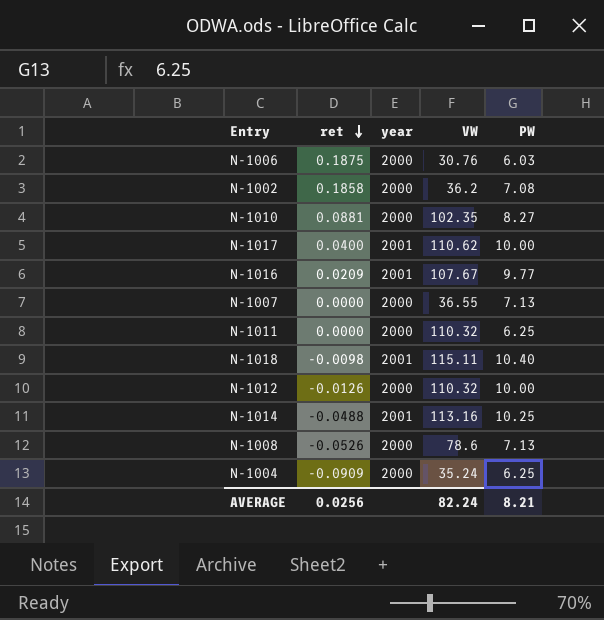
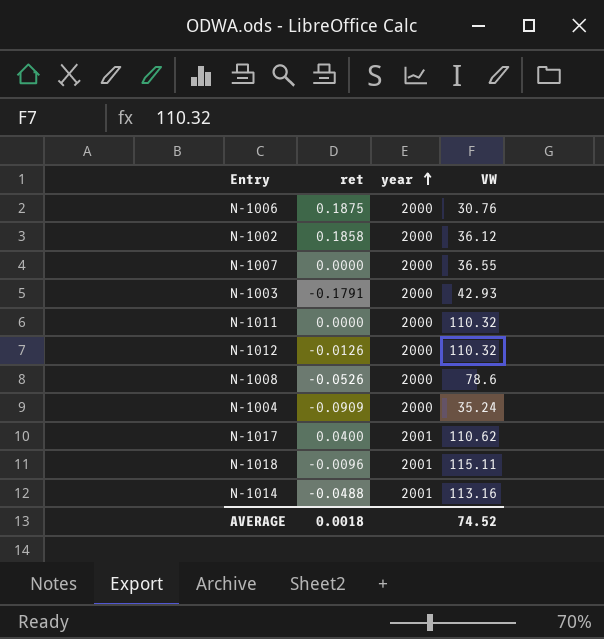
row order: ret descending -> year ascending
column PW | position: 5 -> none
row N-1010: 0.0881 | 2000 | 102.35 | 8.27 -> none
row N-1016: 0.0209 | 2001 | 107.67 | 9.77 -> none
N-1002 | VW: 36.2 -> 36.12
row N-1003: none -> -0.1791 | 2000 | 42.93
N-1018 | ret: -0.0098 -> -0.0096
AVERAGE | ret: 0.0256 -> 0.0018
AVERAGE | VW: 82.24 -> 74.52

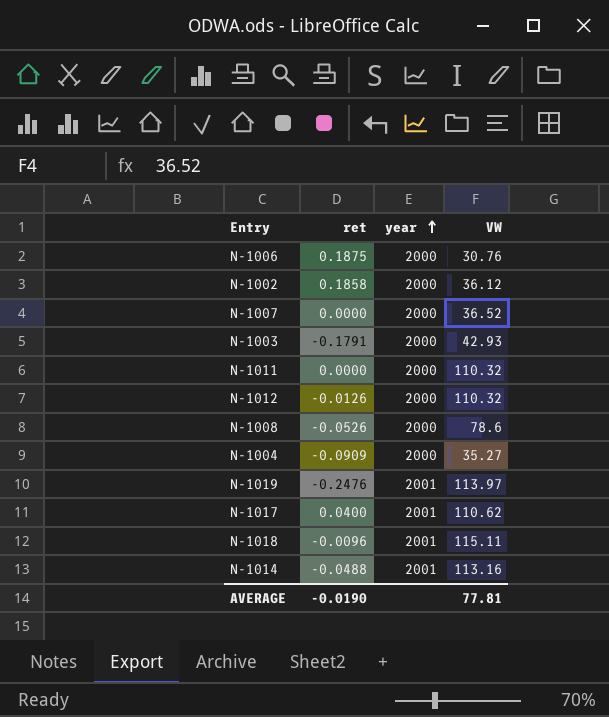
N-1007 | VW: 36.55 -> 36.52
N-1004 | VW: 35.24 -> 35.27
row N-1019: none -> -0.2476 | 2001 | 113.97
AVERAGE | ret: 0.0018 -> -0.0190
AVERAGE | VW: 74.52 -> 77.81

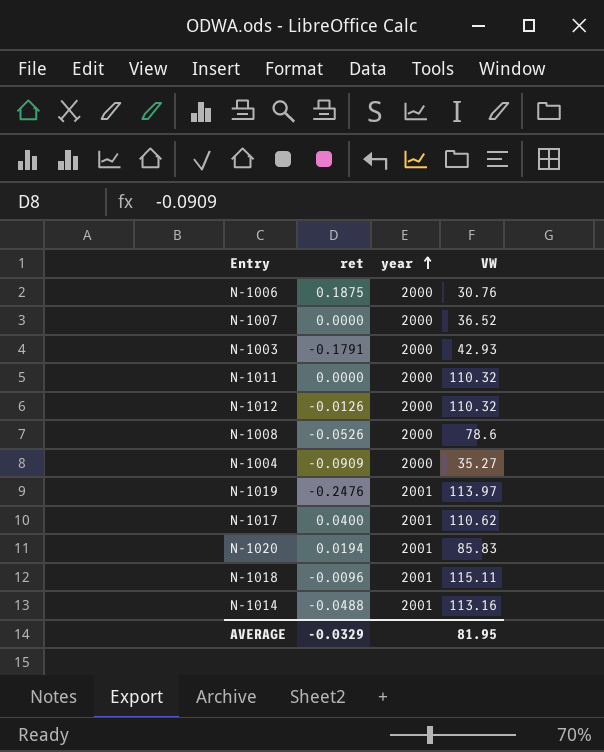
row N-1002: 0.1858 | 2000 | 36.12 -> none
row N-1020: none -> 0.0194 | 2001 | 85.83
AVERAGE | ret: -0.0190 -> -0.0329
AVERAGE | VW: 77.81 -> 81.95

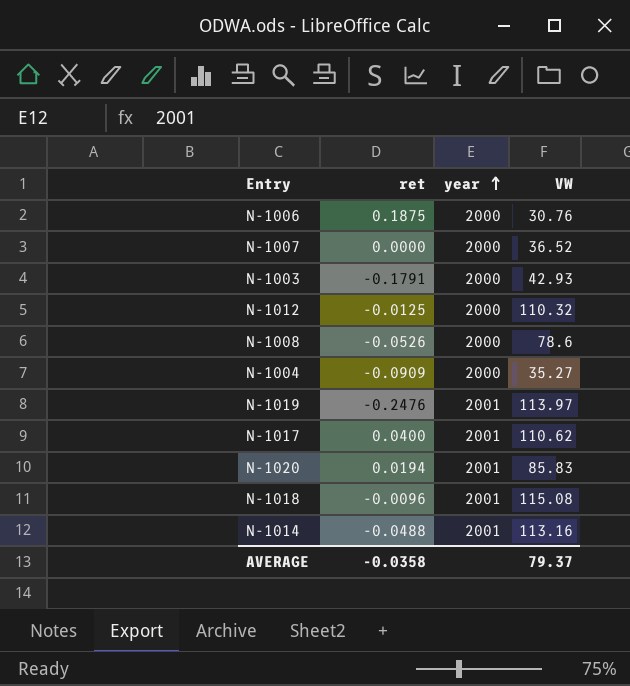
row N-1011: 0.0000 | 2000 | 110.32 -> none
N-1012 | ret: -0.0126 -> -0.0125
N-1018 | VW: 115.11 -> 115.08
AVERAGE | ret: -0.0329 -> -0.0358
AVERAGE | VW: 81.95 -> 79.37

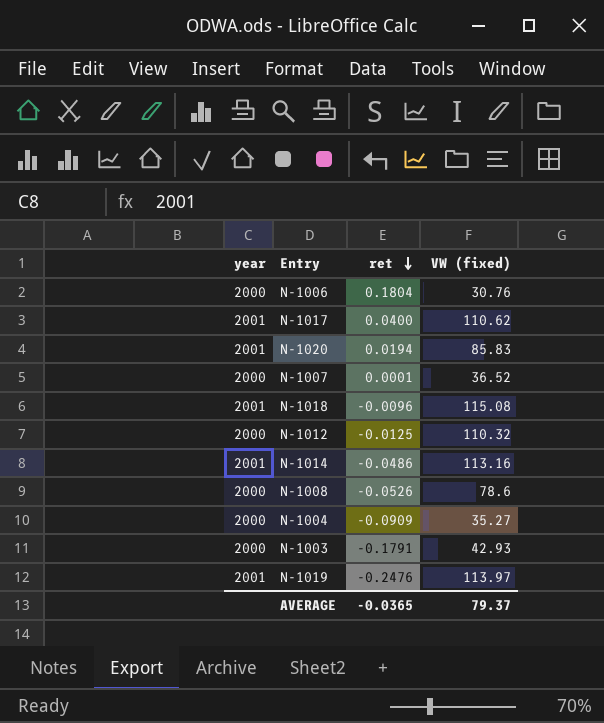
row order: year ascending -> ret descending
column year | position: 3 -> 1
column name: VW -> VW (fixed)
N-1006 | ret: 0.1875 -> 0.1804
N-1007 | ret: 0.0000 -> 0.0001
N-1014 | ret: -0.0488 -> -0.0486
AVERAGE | ret: -0.0358 -> -0.0365

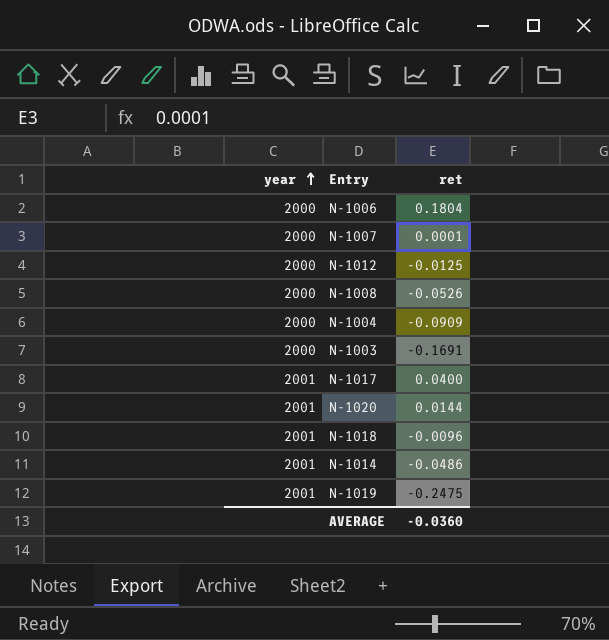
row order: ret descending -> year ascending
column VW (fixed) | position: 4 -> none
N-1003 | ret: -0.1791 -> -0.1691
N-1020 | ret: 0.0194 -> 0.0144
N-1019 | ret: -0.2476 -> -0.2475
AVERAGE | ret: -0.0365 -> -0.0360

